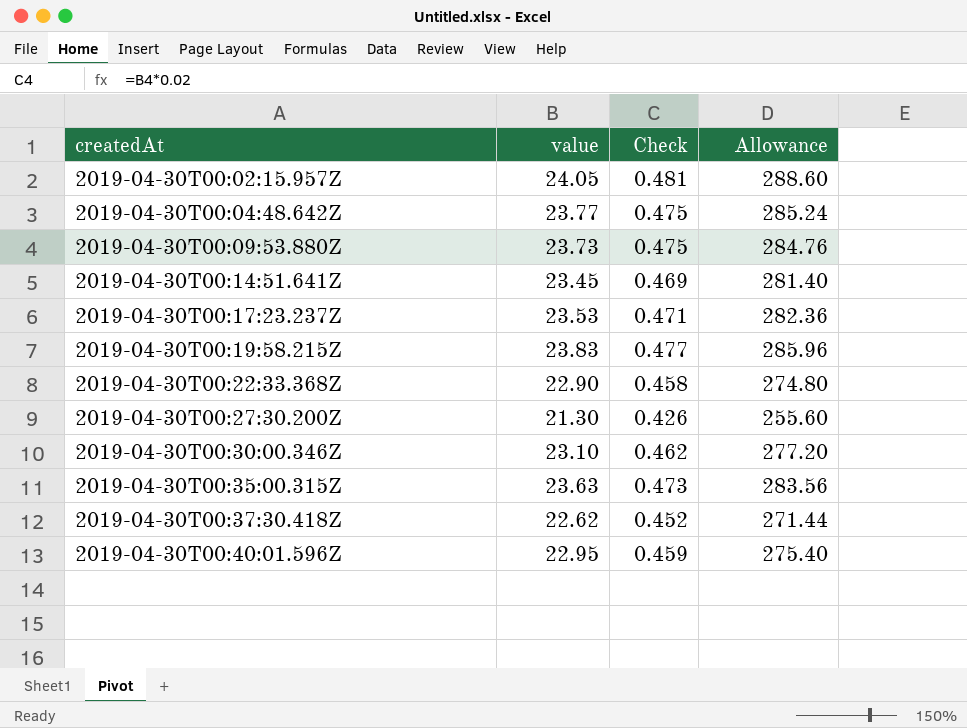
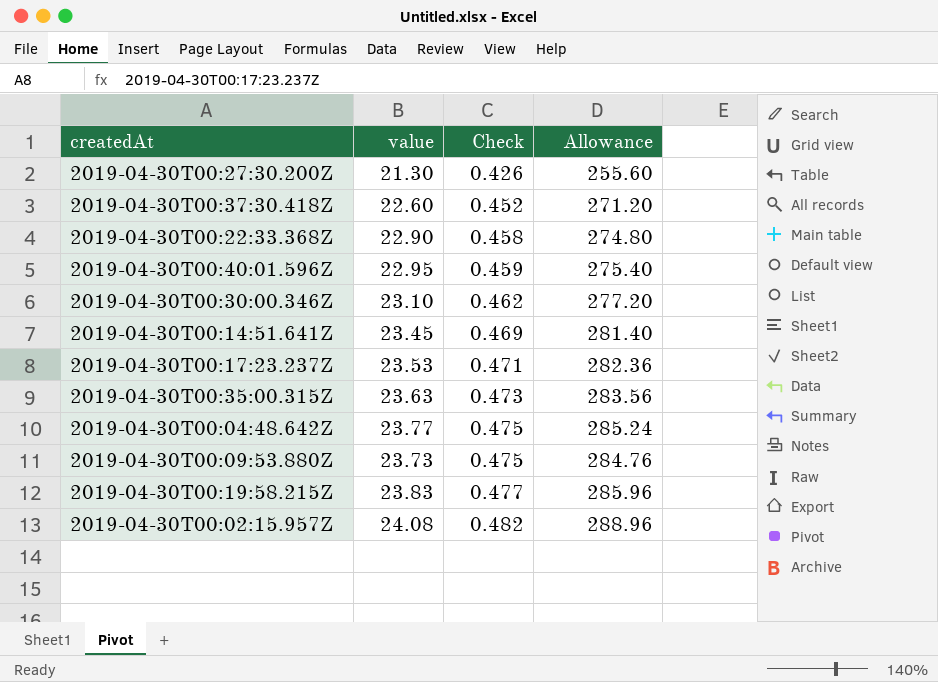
row order: createdAt ascending -> Check ascending
2019-04-30T00:37:30.418Z | value: 22.62 -> 22.60
2019-04-30T00:37:30.418Z | Allowance: 271.44 -> 271.20
2019-04-30T00:02:15.957Z | value: 24.05 -> 24.08
2019-04-30T00:02:15.957Z | Check: 0.481 -> 0.482
2019-04-30T00:02:15.957Z | Allowance: 288.60 -> 288.96

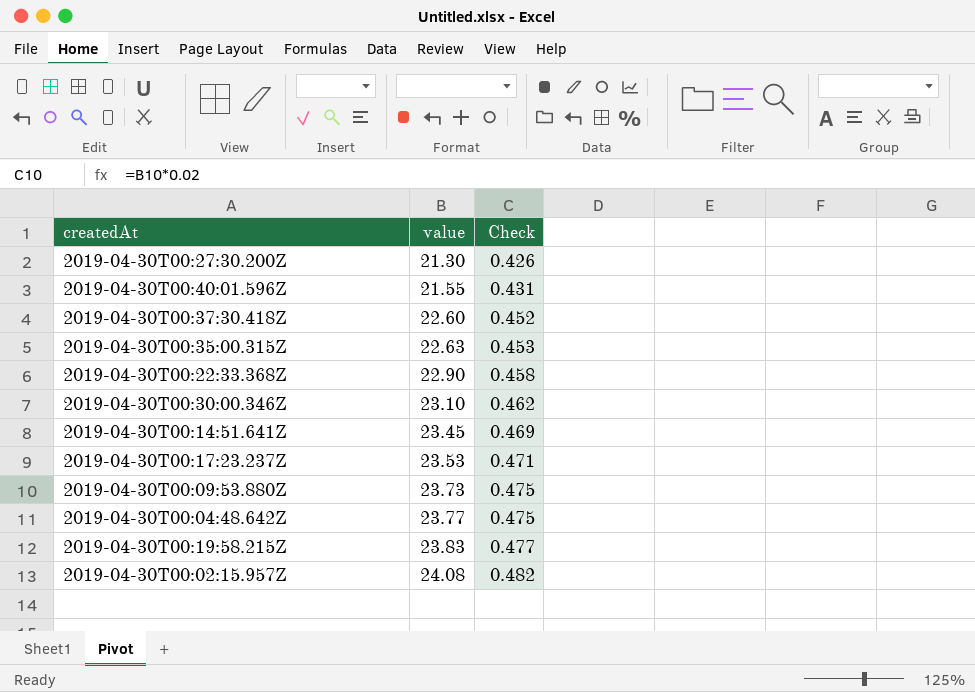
row order: Check ascending -> value ascending
column Allowance | formula: [value] * 12 -> none
2019-04-30T00:40:01.596Z | value: 22.95 -> 21.55
2019-04-30T00:40:01.596Z | Check: 0.459 -> 0.431
2019-04-30T00:35:00.315Z | value: 23.63 -> 22.63
2019-04-30T00:35:00.315Z | Check: 0.473 -> 0.453

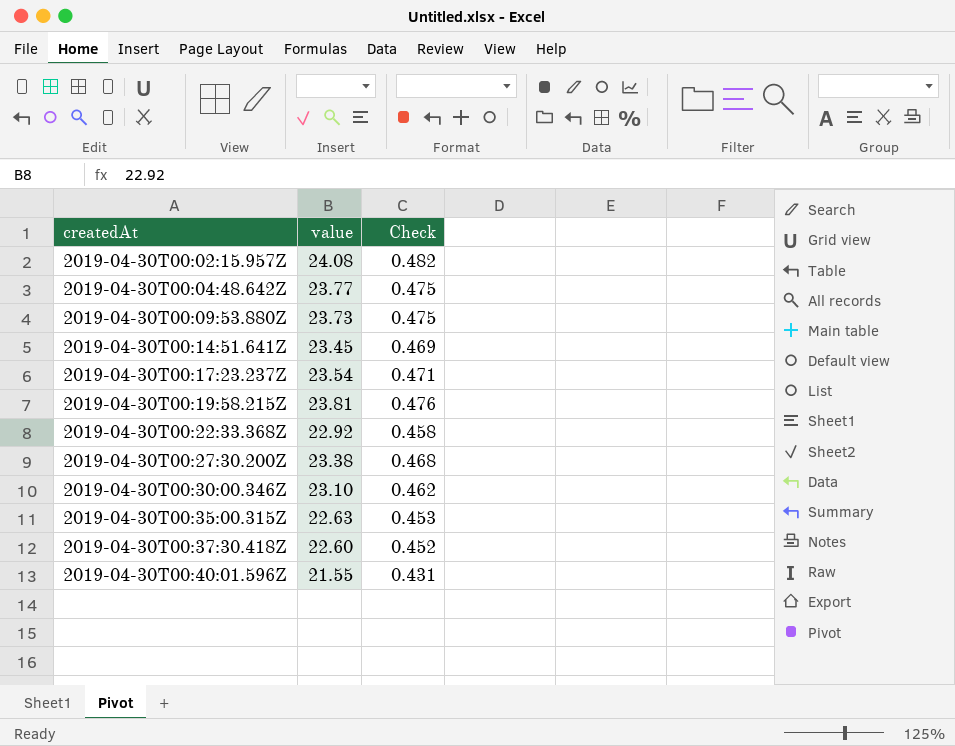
row order: value ascending -> createdAt ascending
2019-04-30T00:17:23.237Z | value: 23.53 -> 23.54
2019-04-30T00:19:58.215Z | value: 23.83 -> 23.81
2019-04-30T00:19:58.215Z | Check: 0.477 -> 0.476
2019-04-30T00:22:33.368Z | value: 22.90 -> 22.92
2019-04-30T00:27:30.200Z | value: 21.30 -> 23.38
2019-04-30T00:27:30.200Z | Check: 0.426 -> 0.468

